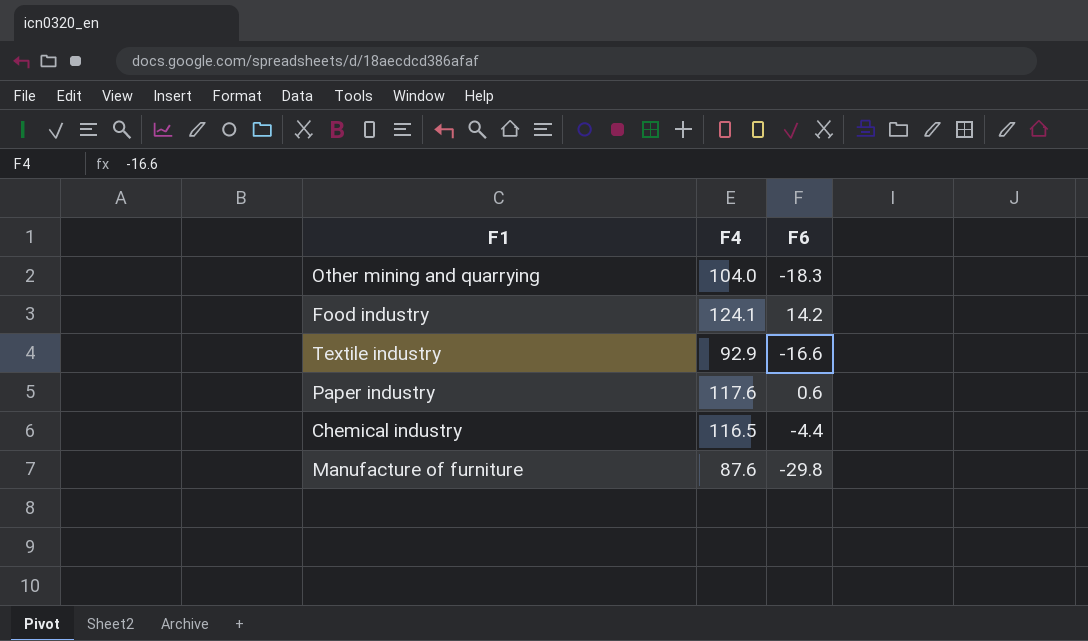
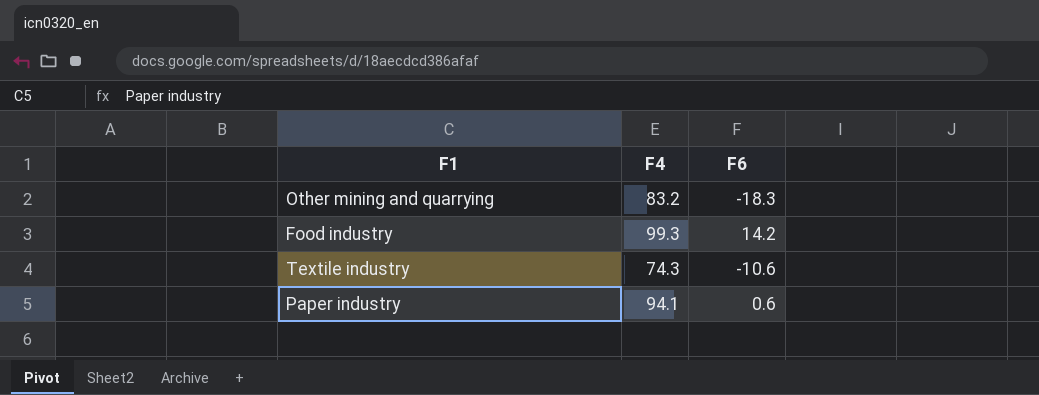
row Chemical industry: 116.5 | -4.4 -> none
row Manufacture of furniture: 87.6 | -29.8 -> none
Other mining and quarrying | F4: 104.0 -> 83.2
Food industry | F4: 124.1 -> 99.3
Textile industry | F4: 92.9 -> 74.3
Textile industry | F6: -16.6 -> -10.6
Paper industry | F4: 117.6 -> 94.1

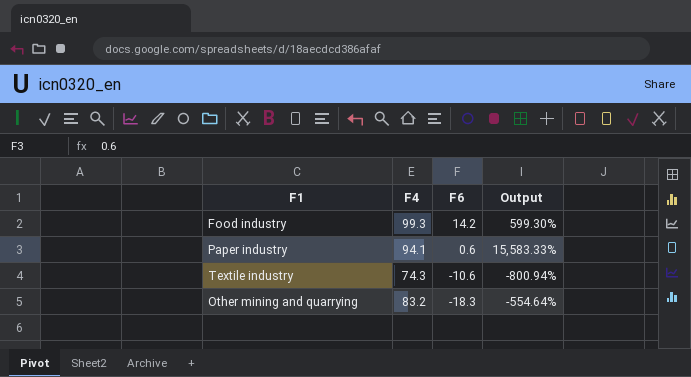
row order: none -> F6 descending
column Output | formula: none -> ([F4] - [F6]) / [F6]

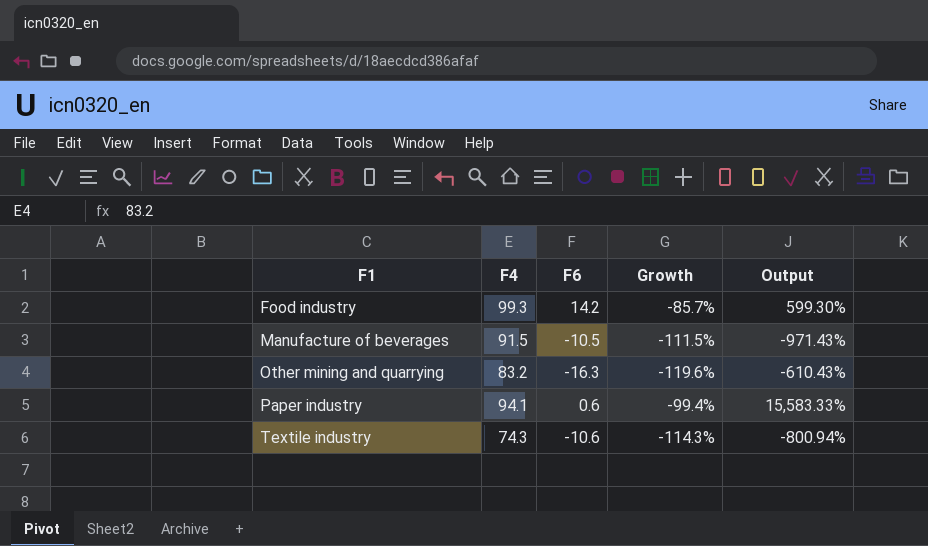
row order: F6 descending -> F1 ascending
column Growth | formula: none -> ([F6] - [F4]) / [F4]
row Manufacture of beverages: none -> 91.5 | -10.5 | -111.5% | -971.43%
Other mining and quarrying | F6: -18.3 -> -16.3
Other mining and quarrying | Output: -554.64% -> -610.43%

